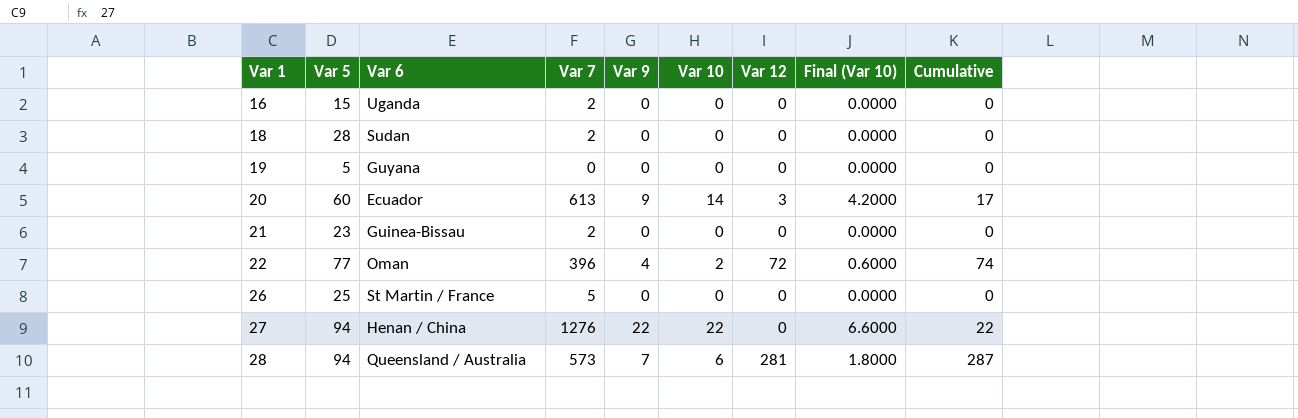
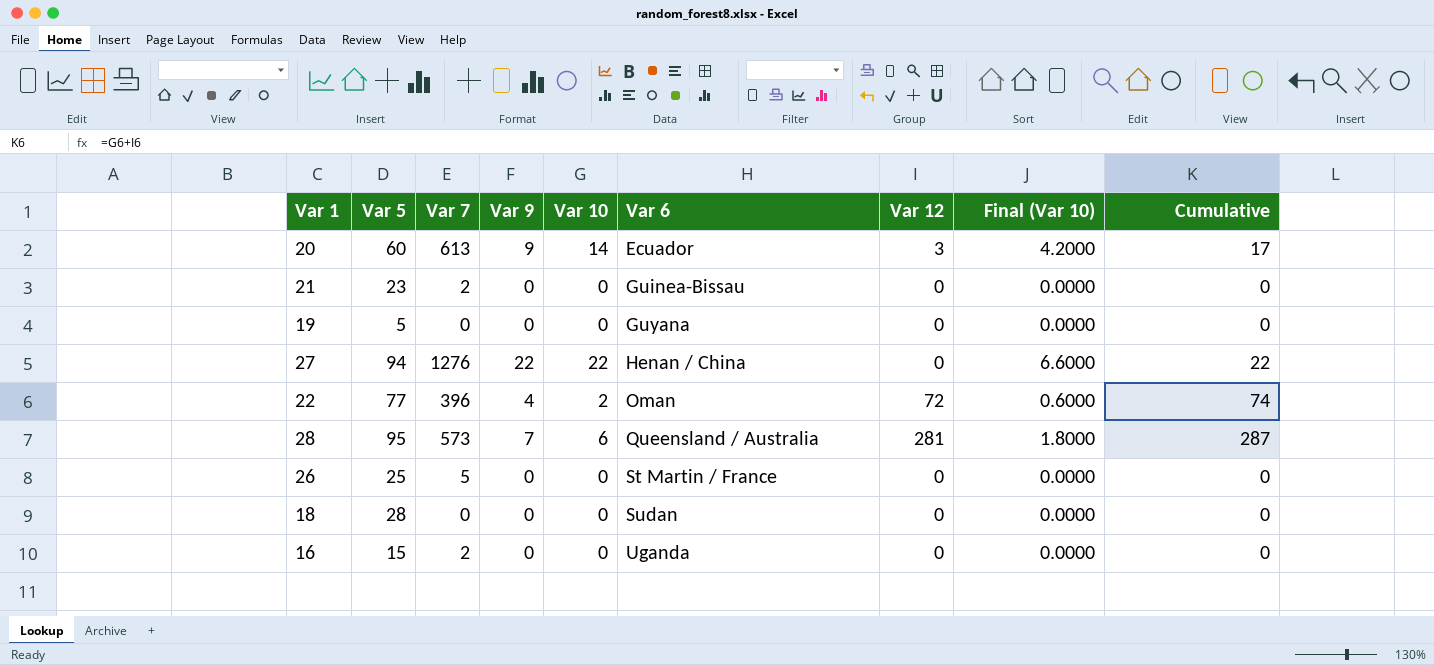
row order: Var 1 ascending -> Var 6 ascending
column Var 6 | position: 3 -> 6
28 | Var 5: 94 -> 95
18 | Var 7: 2 -> 0

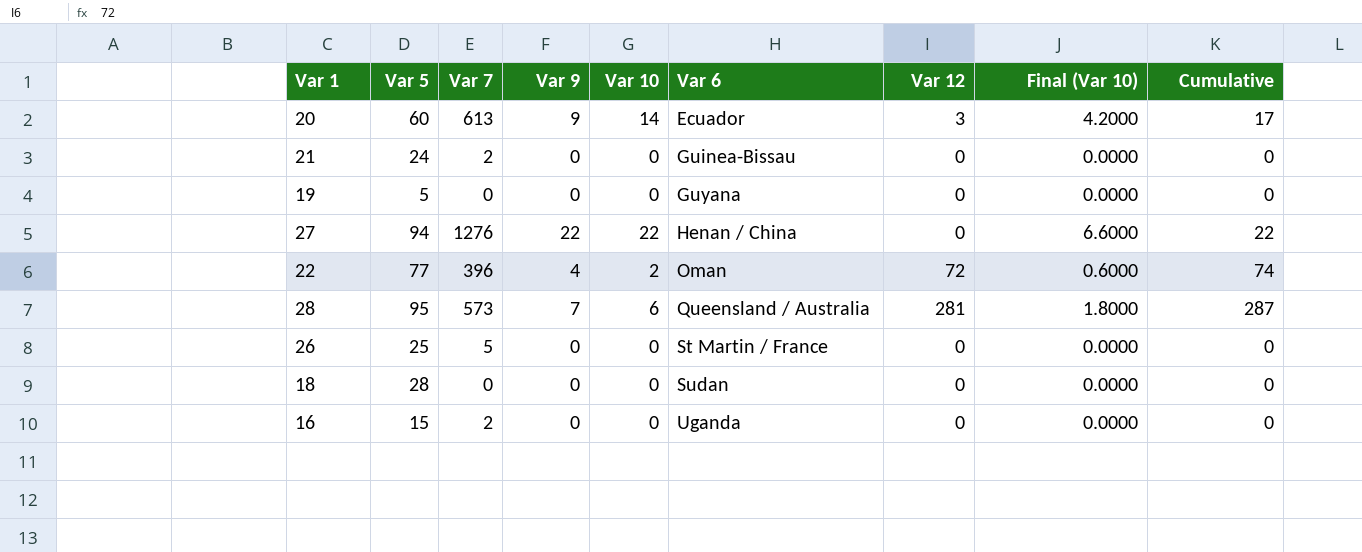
21 | Var 5: 23 -> 24

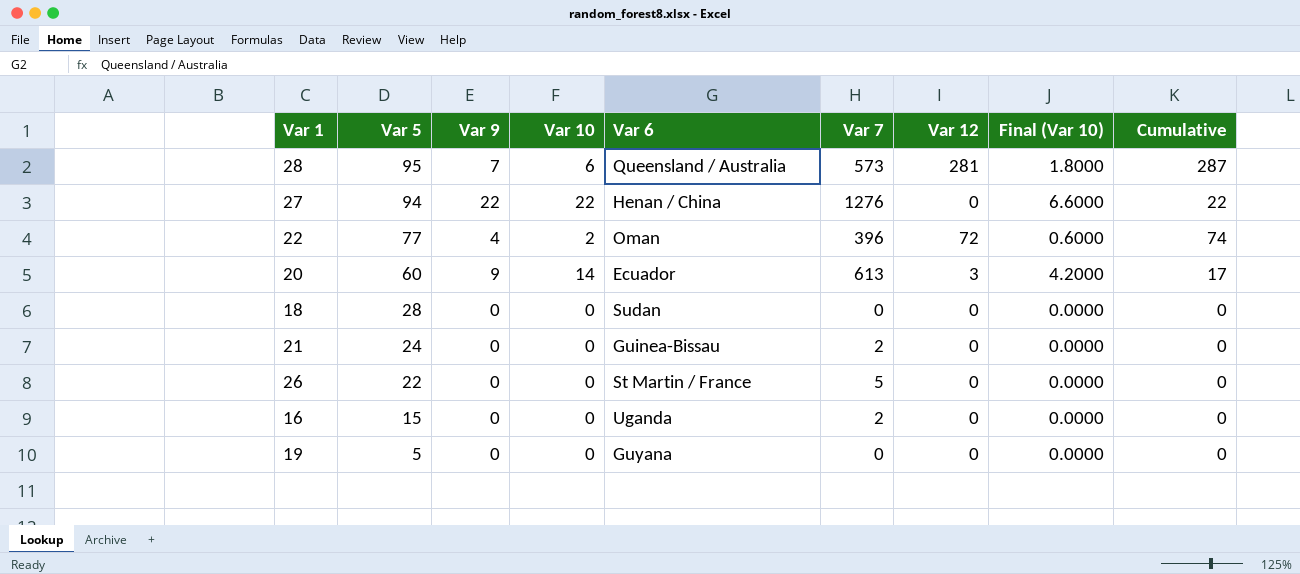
row order: Var 6 ascending -> Var 5 descending
column Var 7 | position: 3 -> 6
26 | Var 5: 25 -> 22

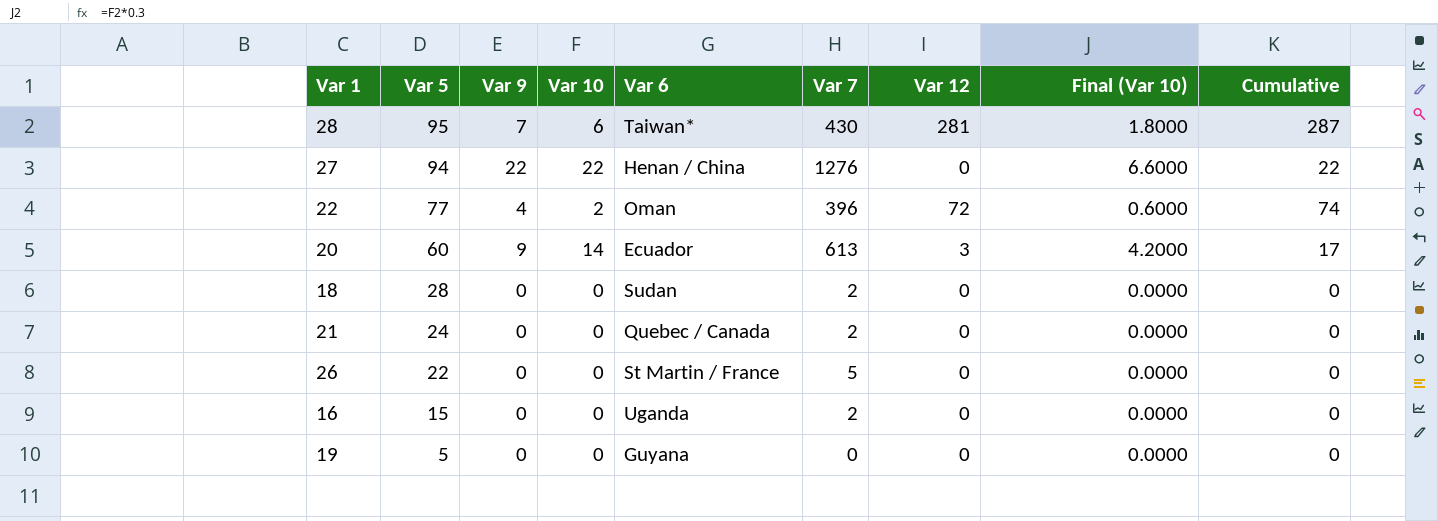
28 | Var 6: Queensland / Australia -> Taiwan*
28 | Var 7: 573 -> 430
18 | Var 7: 0 -> 2
21 | Var 6: Guinea-Bissau -> Quebec / Canada

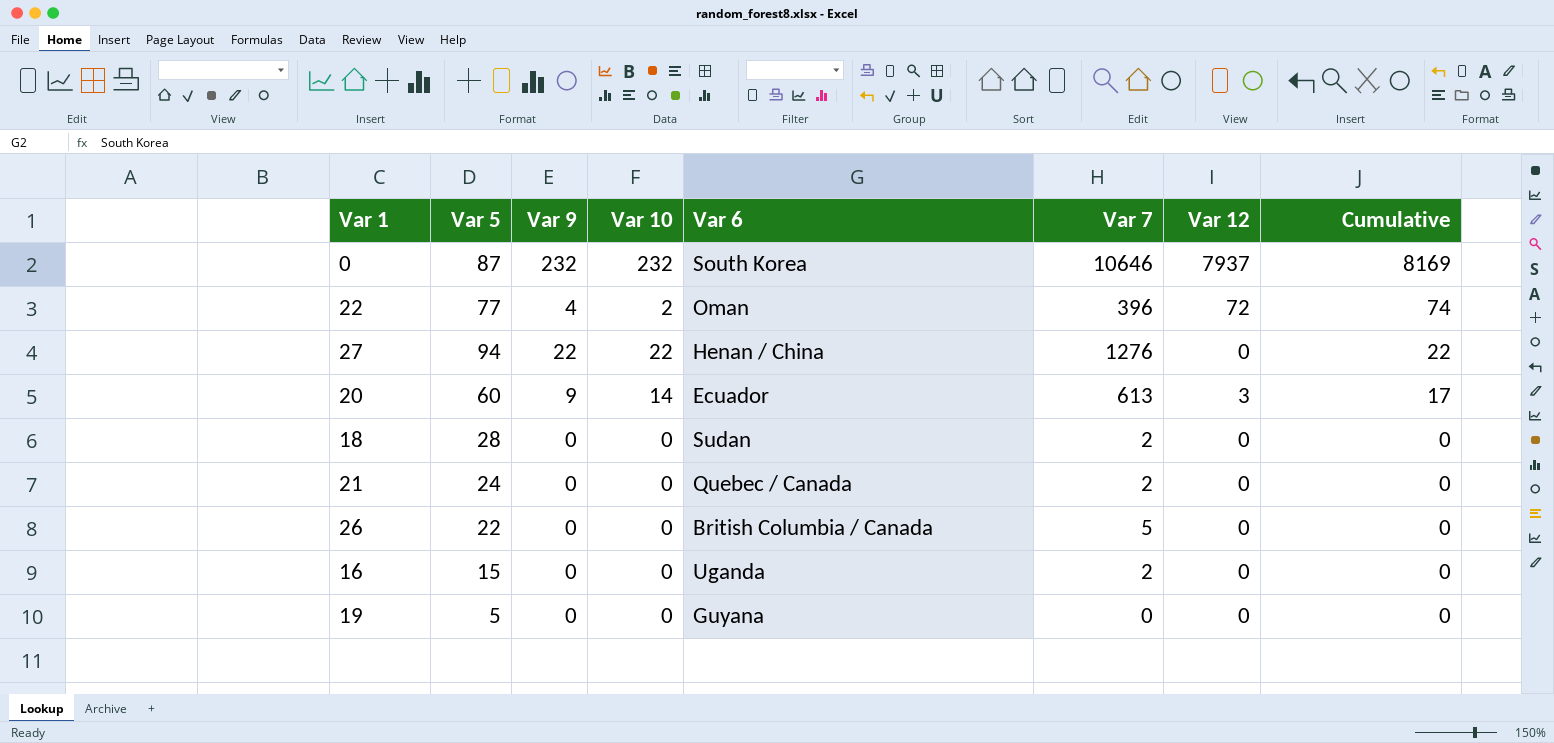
row order: Var 5 descending -> Cumulative descending
column Final (Var 10) | formula: [Var 10] * 0.3 -> none
row 28: 95 | 7 | 6 | Taiwan* | 430 | 281 | 1.8000 | 287 -> none
row 0: none -> 87 | 232 | 232 | South Korea | 10646 | 7937 | 8169
26 | Var 6: St Martin / France -> British Columbia / Canada

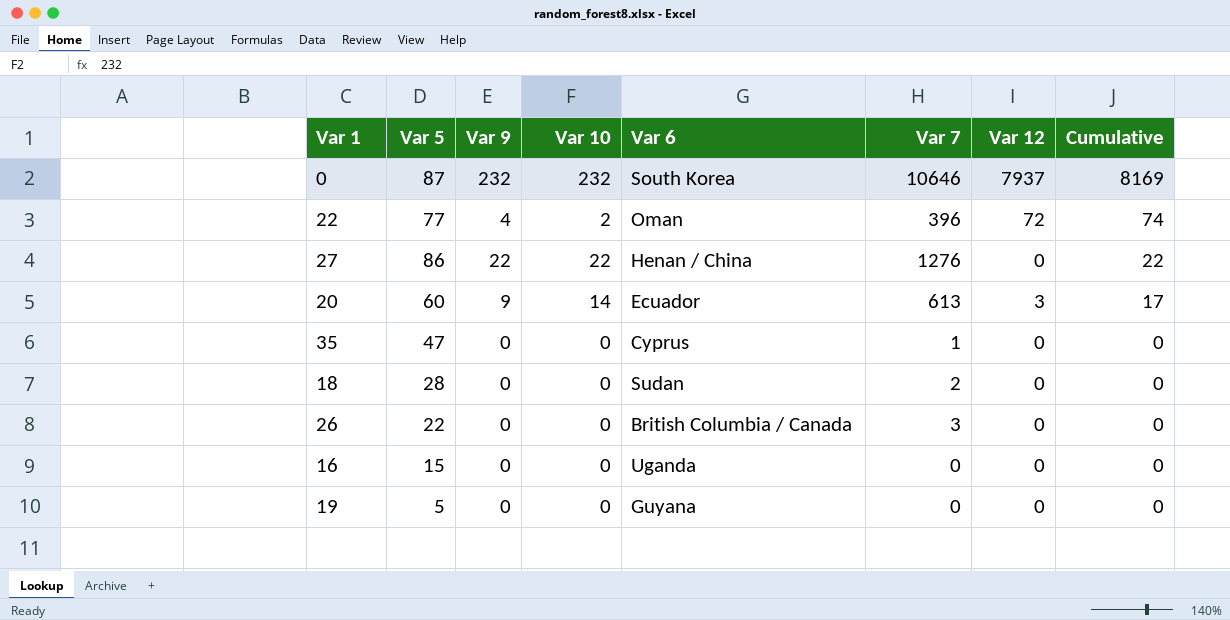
row 21: 24 | 0 | 0 | Quebec / Canada | 2 | 0 | 0 -> none
27 | Var 5: 94 -> 86
row 35: none -> 47 | 0 | 0 | Cyprus | 1 | 0 | 0
26 | Var 7: 5 -> 3
16 | Var 7: 2 -> 0

